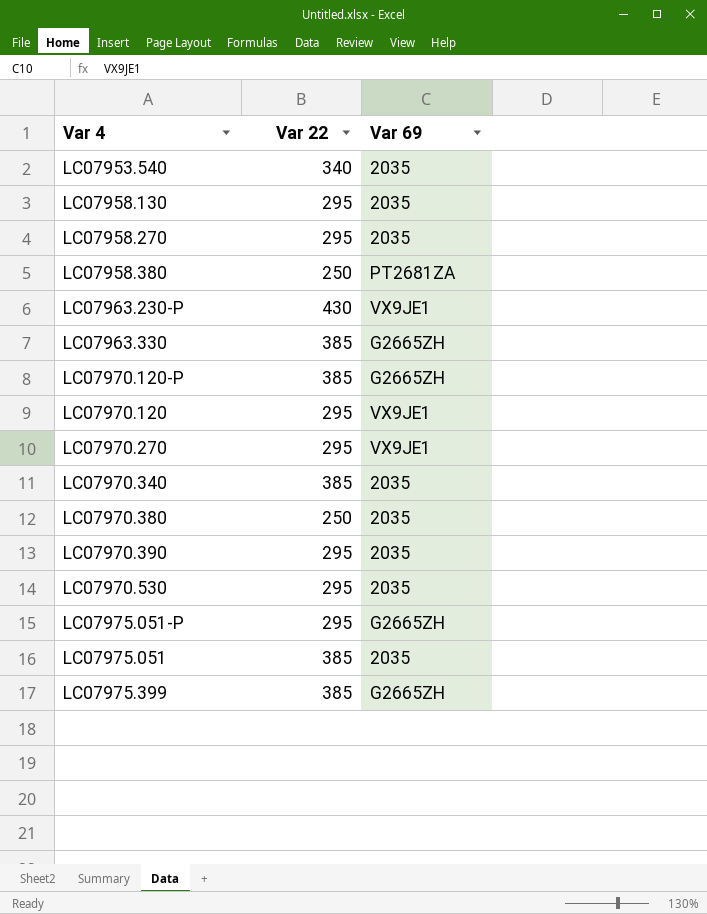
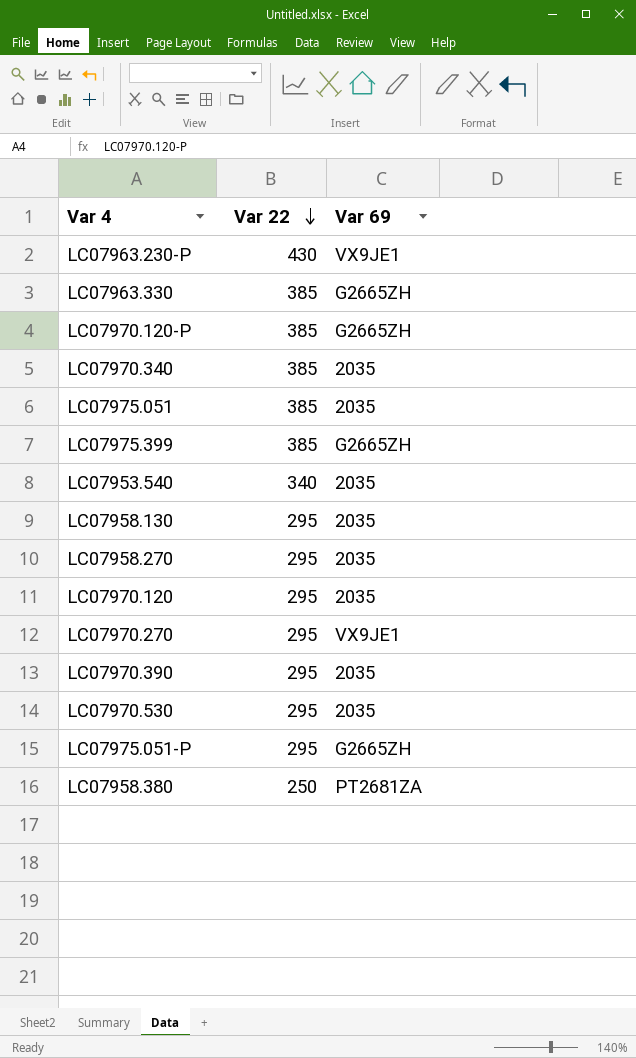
row order: none -> Var 22 descending
row LC07970.380: 250 | 2035 -> none
LC07970.120 | Var 69: VX9JE1 -> 2035

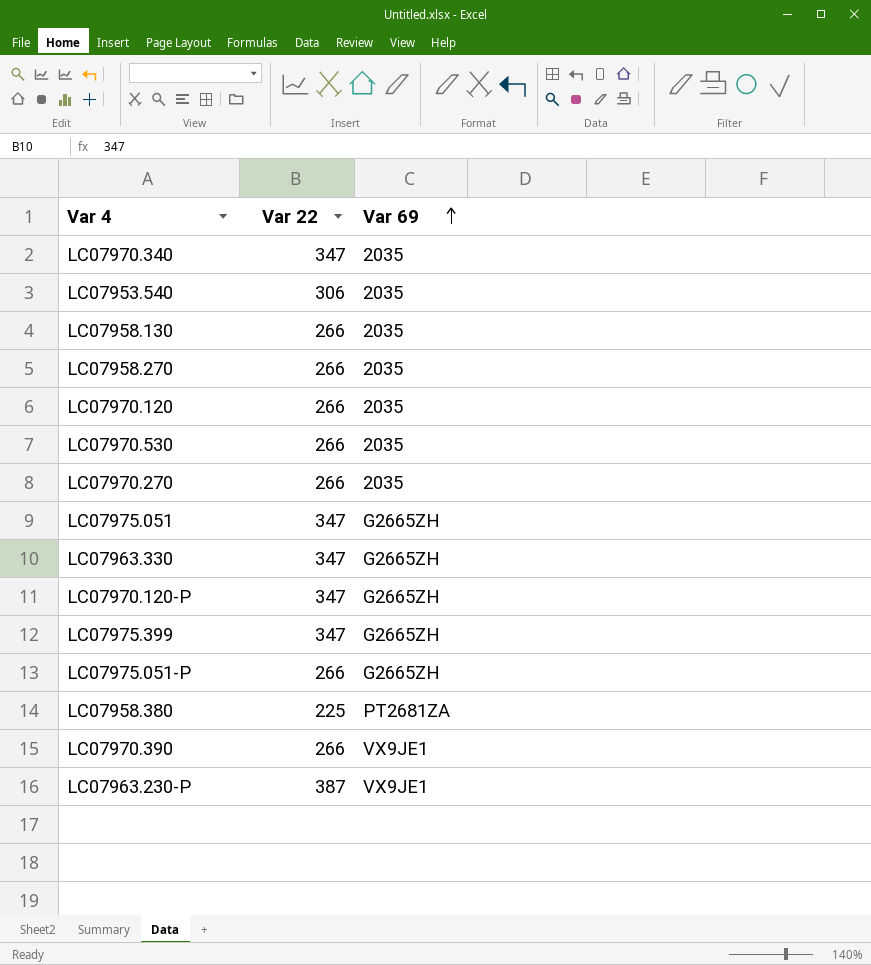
row order: Var 22 descending -> Var 69 ascending
LC07970.340 | Var 22: 385 -> 347
LC07953.540 | Var 22: 340 -> 306
LC07958.130 | Var 22: 295 -> 266
LC07958.270 | Var 22: 295 -> 266
LC07970.120 | Var 22: 295 -> 266
LC07970.530 | Var 22: 295 -> 266
LC07970.270 | Var 22: 295 -> 266
LC07970.270 | Var 69: VX9JE1 -> 2035
LC07975.051 | Var 22: 385 -> 347
LC07975.051 | Var 69: 2035 -> G2665ZH
LC07963.330 | Var 22: 385 -> 347
LC07970.120-P | Var 22: 385 -> 347
LC07975.399 | Var 22: 385 -> 347
LC07975.051-P | Var 22: 295 -> 266
LC07958.380 | Var 22: 250 -> 225
LC07970.390 | Var 22: 295 -> 266
LC07970.390 | Var 69: 2035 -> VX9JE1
LC07963.230-P | Var 22: 430 -> 387

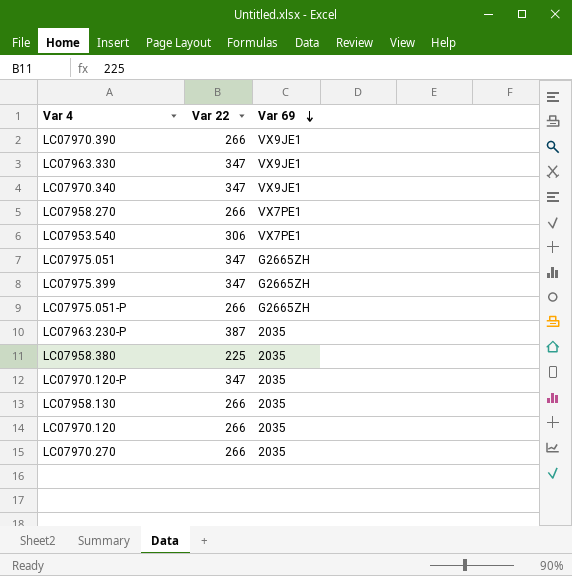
row order: Var 69 ascending -> Var 69 descending
row LC07970.530: 266 | 2035 -> none
LC07963.330 | Var 69: G2665ZH -> VX9JE1
LC07970.340 | Var 69: 2035 -> VX9JE1
LC07958.270 | Var 69: 2035 -> VX7PE1
LC07953.540 | Var 69: 2035 -> VX7PE1
LC07963.230-P | Var 69: VX9JE1 -> 2035
LC07958.380 | Var 69: PT2681ZA -> 2035
LC07970.120-P | Var 69: G2665ZH -> 2035

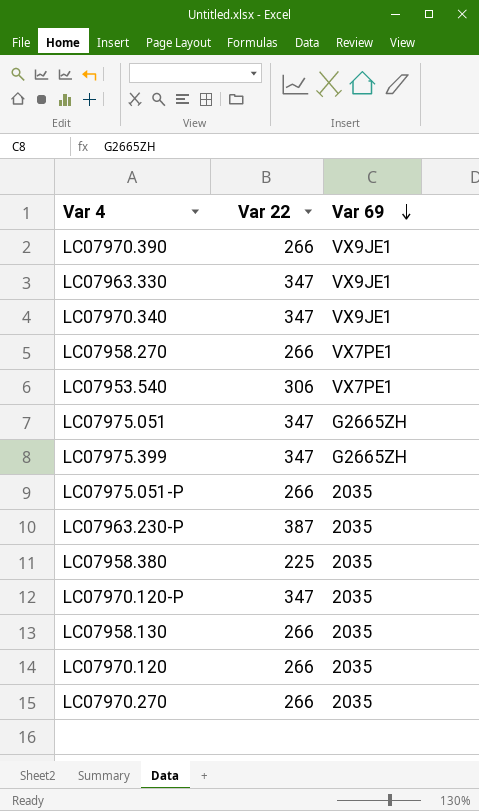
LC07975.051-P | Var 69: G2665ZH -> 2035

